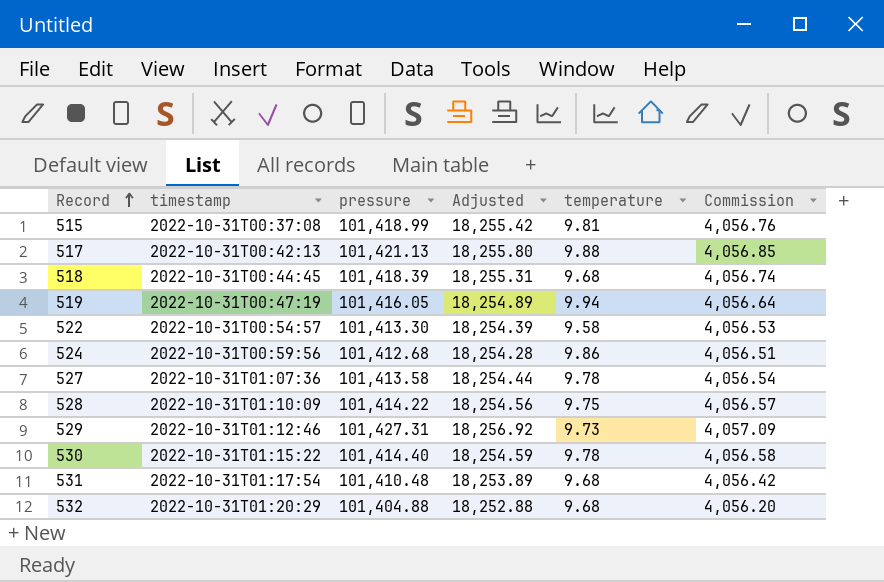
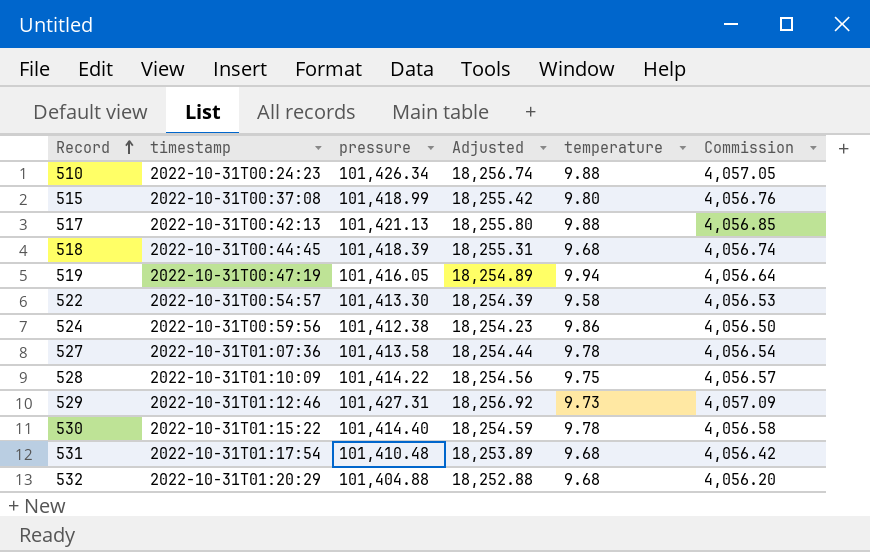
row 510: none -> 2022-10-31T00:24:23 | 101,426.34 | 18,256.74 | 9.88 | 4,057.05
515 | temperature: 9.81 -> 9.80
524 | pressure: 101,412.68 -> 101,412.38
524 | Adjusted: 18,254.28 -> 18,254.23
524 | Commission: 4,056.51 -> 4,056.50

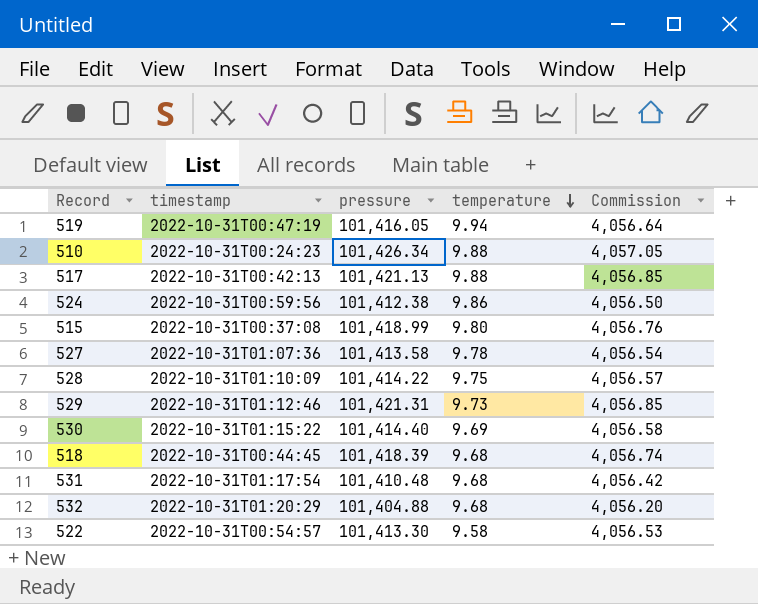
row order: Record ascending -> temperature descending
column Adjusted | formula: [pressure] * 0.18 -> none
529 | pressure: 101,427.31 -> 101,421.31
529 | Commission: 4,057.09 -> 4,056.85
530 | temperature: 9.78 -> 9.69

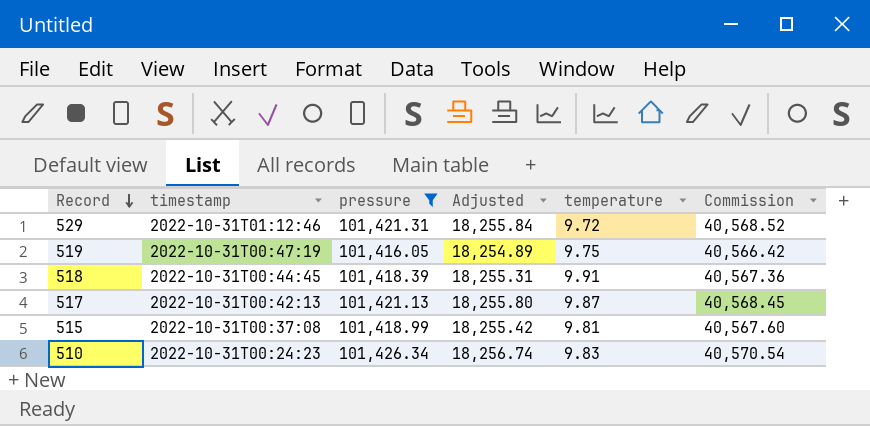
filter: none -> pressure >= 101,416.05
row order: temperature descending -> Record descending
column Adjusted | formula: none -> [pressure] * 0.18
column Commission | formula: [pressure] * 0.04 -> [pressure] * 0.4
529 | temperature: 9.73 -> 9.72
519 | temperature: 9.94 -> 9.75
518 | temperature: 9.68 -> 9.91
517 | temperature: 9.88 -> 9.87
515 | temperature: 9.80 -> 9.81
510 | temperature: 9.88 -> 9.83

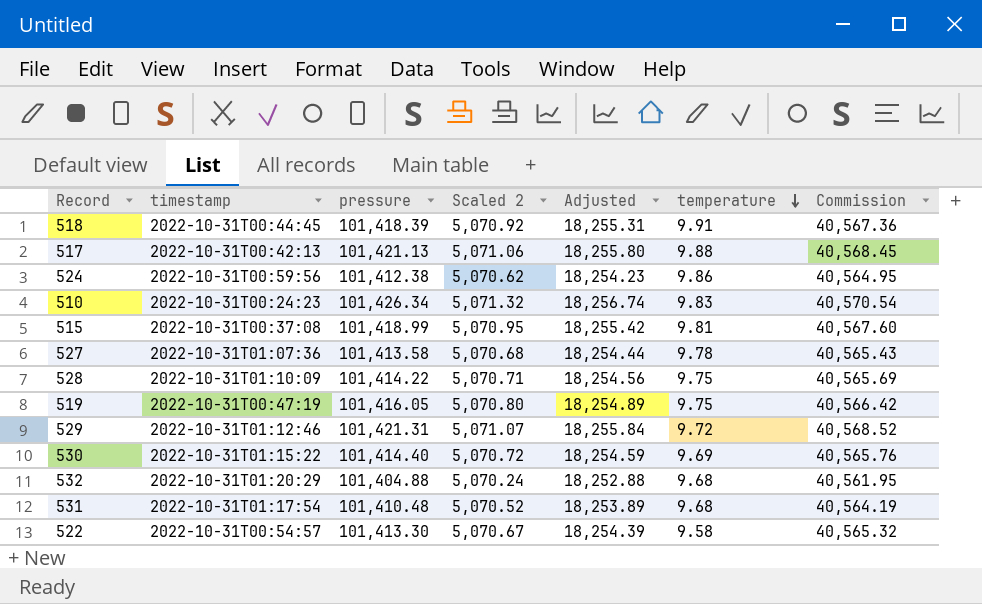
filter: pressure >= 101,416.05 -> none
row order: Record descending -> temperature descending
column Scaled 2 | formula: none -> [pressure] * 0.05
517 | temperature: 9.87 -> 9.88

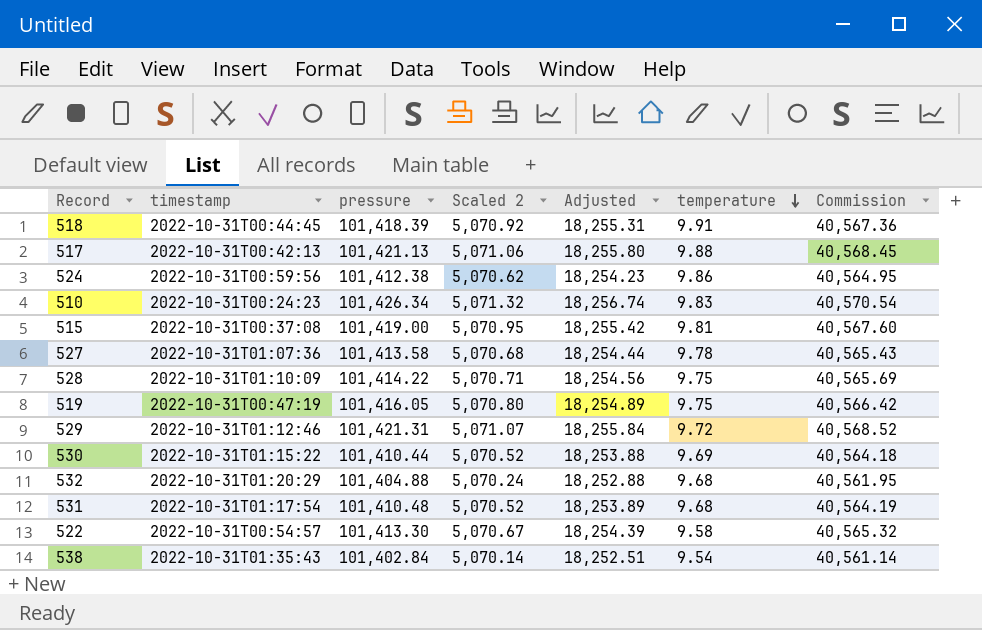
515 | pressure: 101,418.99 -> 101,419.00
530 | pressure: 101,414.40 -> 101,410.44
530 | Scaled 2: 5,070.72 -> 5,070.52
530 | Adjusted: 18,254.59 -> 18,253.88
530 | Commission: 40,565.76 -> 40,564.18
row 538: none -> 2022-10-31T01:35:43 | 101,402.84 | 5,070.14 | 18,252.51 | 9.54 | 40,561.14

